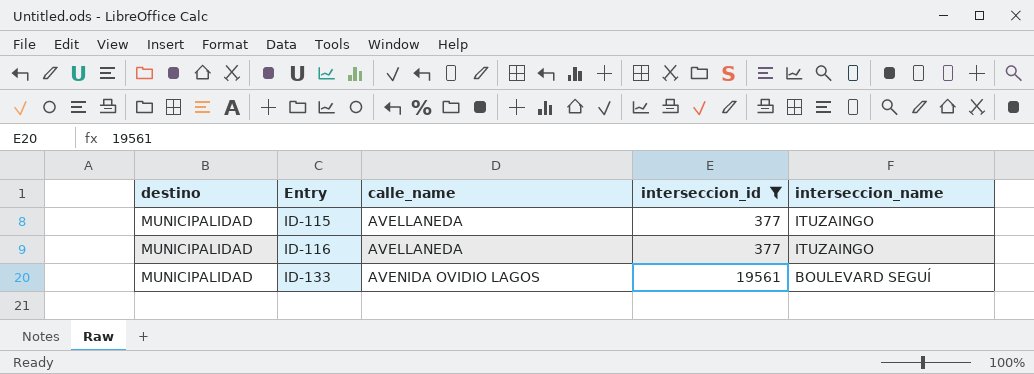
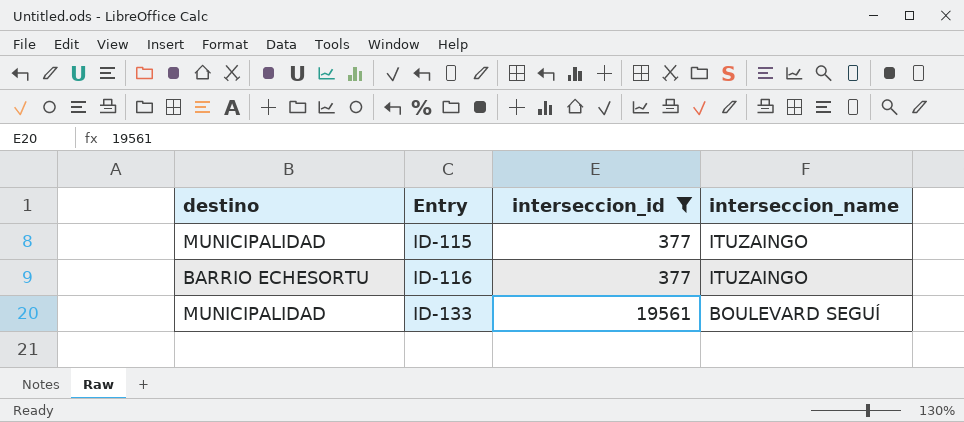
column calle_name | position: 3 -> none
ID-116 | destino: MUNICIPALIDAD -> BARRIO ECHESORTU

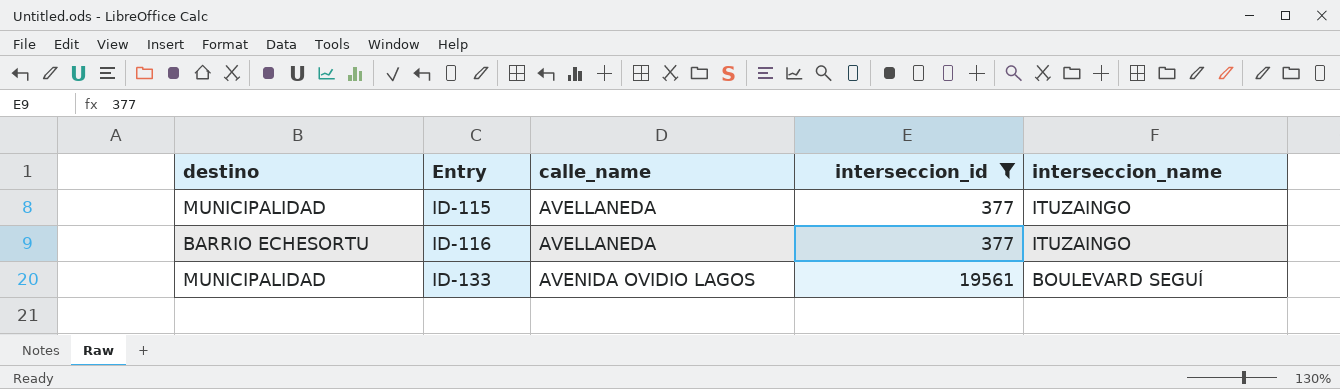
column calle_name | position: none -> 3

